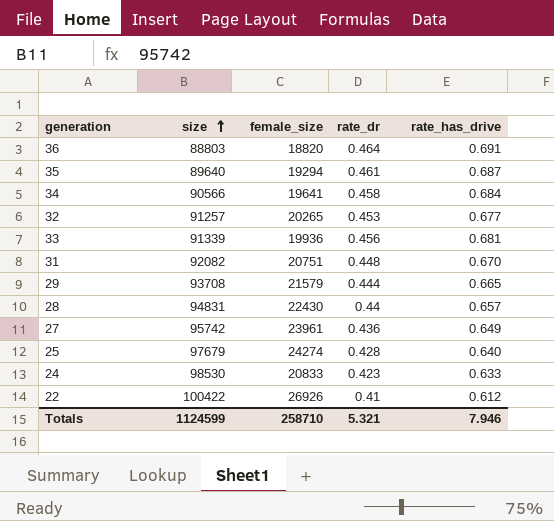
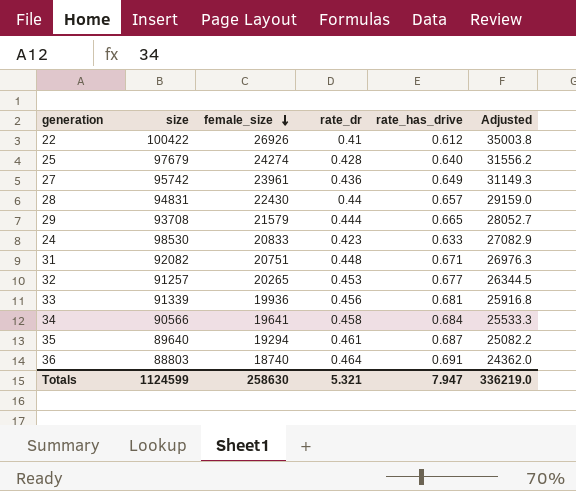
row order: size ascending -> female_size descending
column Adjusted | formula: none -> [female_size] * 1.3
31 | rate_has_drive: 0.670 -> 0.671
36 | female_size: 18820 -> 18740
Totals | female_size: 258710 -> 258630
Totals | rate_has_drive: 7.946 -> 7.947

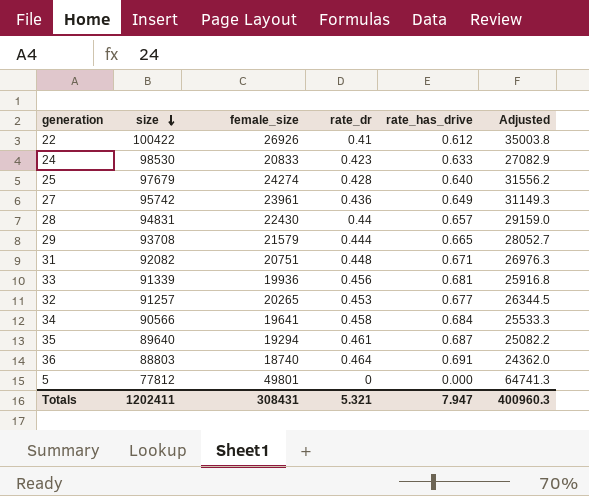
row order: female_size descending -> size descending
row 5: none -> 77812 | 49801 | 0 | 0.000 | 64741.3
Totals | size: 1124599 -> 1202411
Totals | female_size: 258630 -> 308431
Totals | Adjusted: 336219.0 -> 400960.3

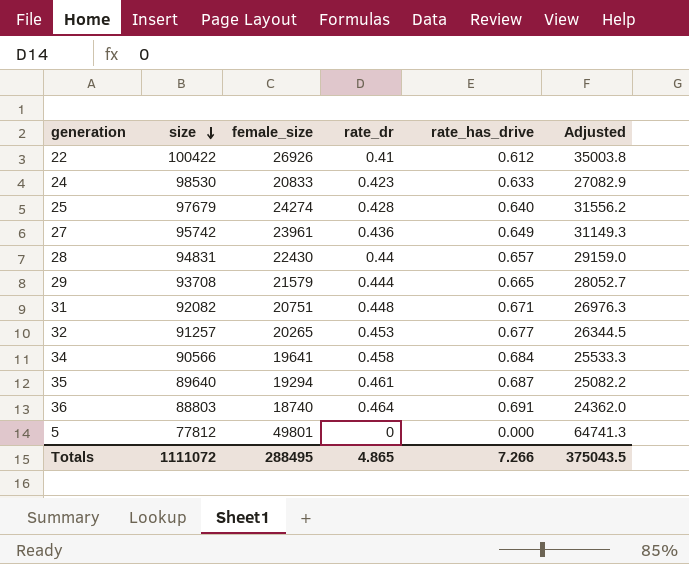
row 33: 91339 | 19936 | 0.456 | 0.681 | 25916.8 -> none
Totals | size: 1202411 -> 1111072
Totals | female_size: 308431 -> 288495
Totals | rate_dr: 5.321 -> 4.865
Totals | rate_has_drive: 7.947 -> 7.266
Totals | Adjusted: 400960.3 -> 375043.5

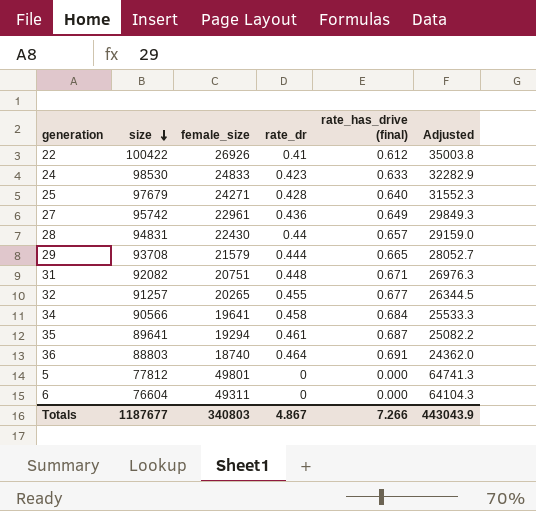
column name: rate_has_drive -> rate_has_drive (final)
24 | female_size: 20833 -> 24833
24 | Adjusted: 27082.9 -> 32282.9
25 | female_size: 24274 -> 24271
25 | Adjusted: 31556.2 -> 31552.3
27 | female_size: 23961 -> 22961
27 | Adjusted: 31149.3 -> 29849.3
32 | rate_dr: 0.453 -> 0.455
35 | size: 89640 -> 89641
row 6: none -> 76604 | 49311 | 0 | 0.000 | 64104.3
Totals | size: 1111072 -> 1187677
Totals | female_size: 288495 -> 340803
Totals | rate_dr: 4.865 -> 4.867
Totals | Adjusted: 375043.5 -> 443043.9

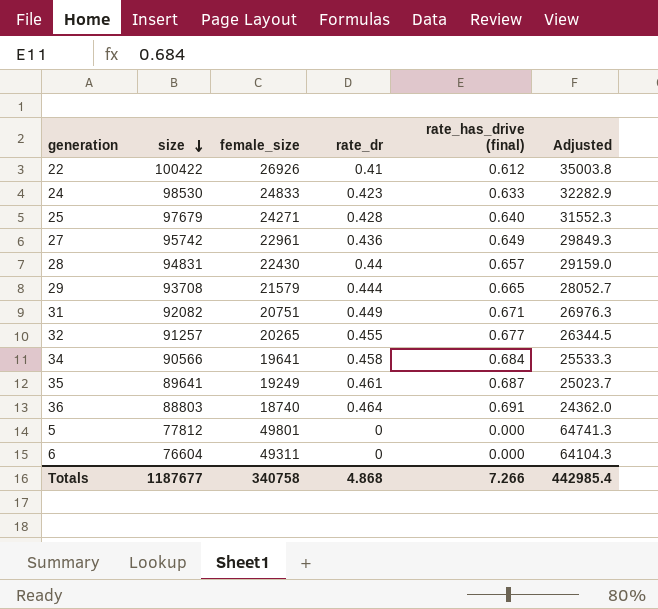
31 | rate_dr: 0.448 -> 0.449
35 | female_size: 19294 -> 19249
35 | Adjusted: 25082.2 -> 25023.7
Totals | female_size: 340803 -> 340758
Totals | rate_dr: 4.867 -> 4.868
Totals | Adjusted: 443043.9 -> 442985.4

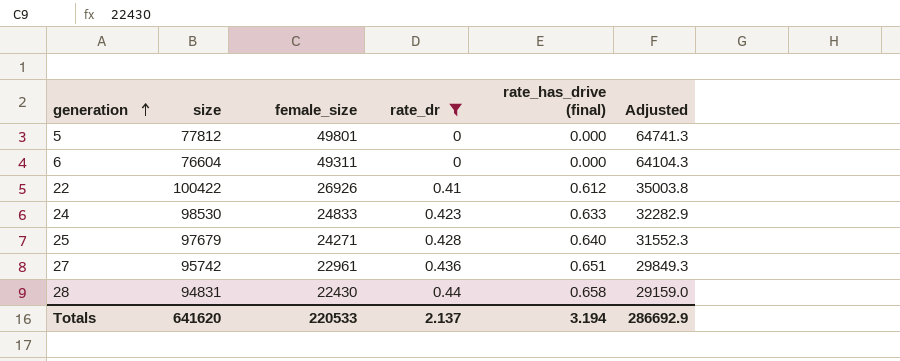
filter: none -> rate_dr <= 0.44
row order: size descending -> generation ascending
27 | rate_has_drive (final): 0.649 -> 0.651
28 | rate_has_drive (final): 0.657 -> 0.658
Totals | size: 1187677 -> 641620
Totals | female_size: 340758 -> 220533
Totals | rate_dr: 4.868 -> 2.137
Totals | rate_has_drive (final): 7.266 -> 3.194
Totals | Adjusted: 442985.4 -> 286692.9

